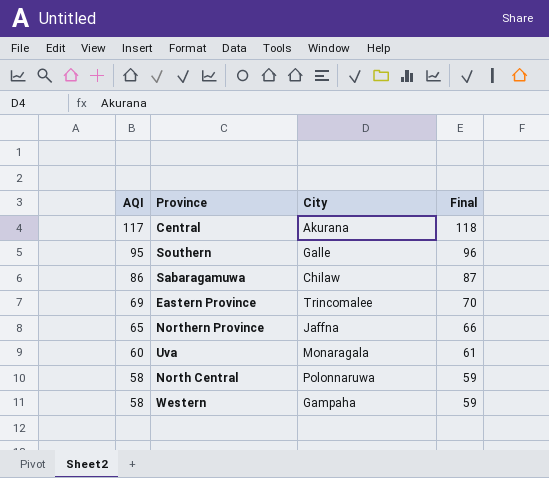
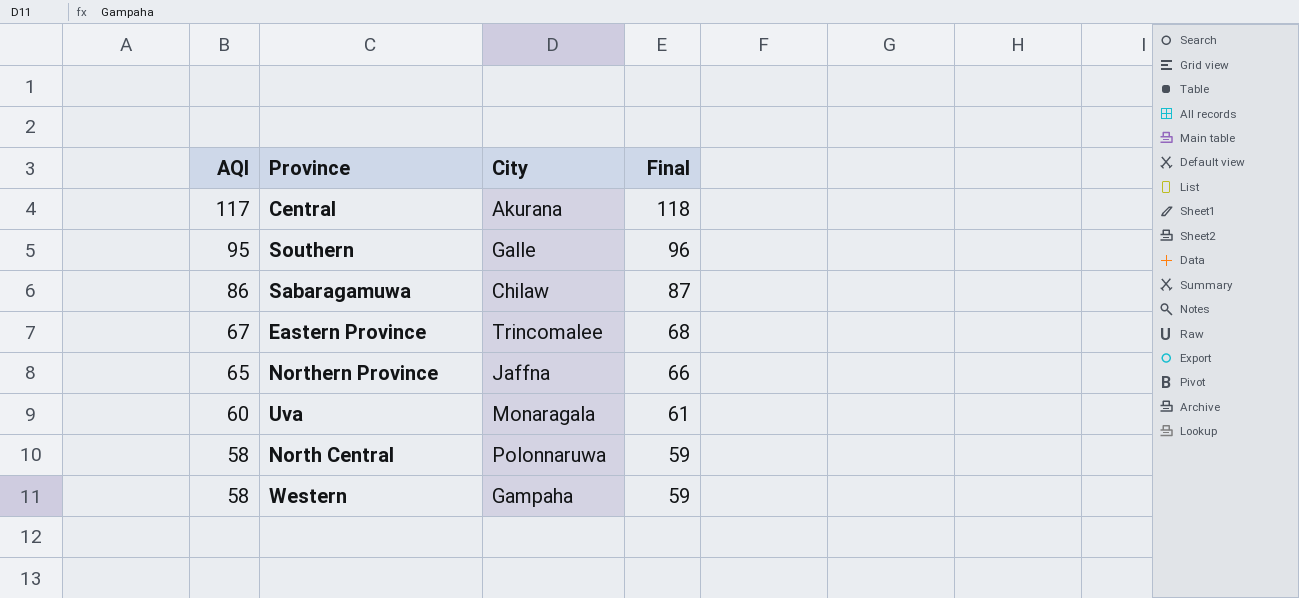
Eastern Province | AQI: 69 -> 67
Eastern Province | Final: 70 -> 68

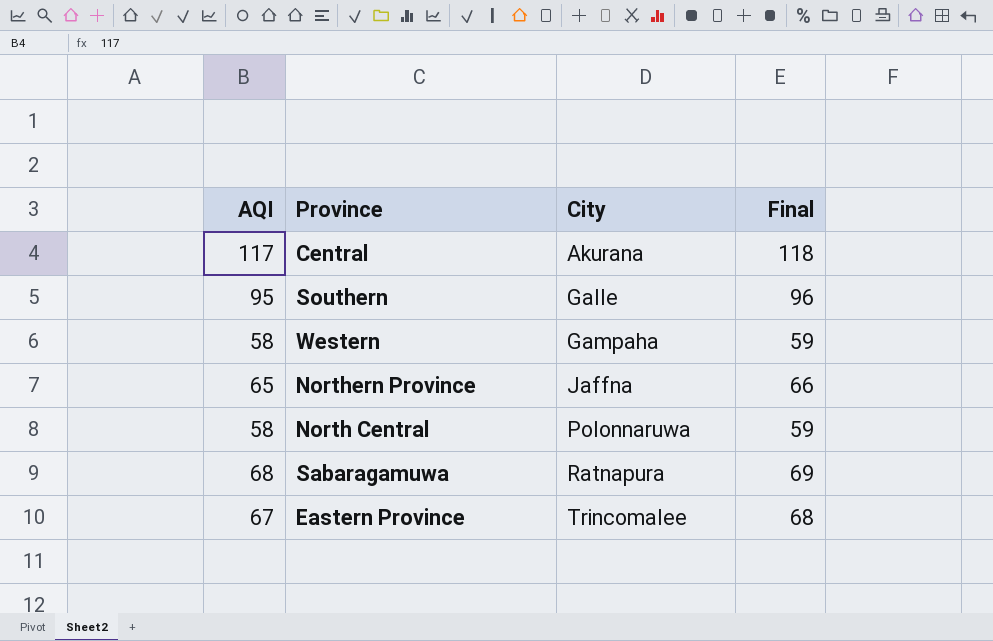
row order: AQI descending -> City ascending
row Uva: 60 | Monaragala | 61 -> none
Sabaragamuwa | AQI: 86 -> 68
Sabaragamuwa | City: Chilaw -> Ratnapura
Sabaragamuwa | Final: 87 -> 69

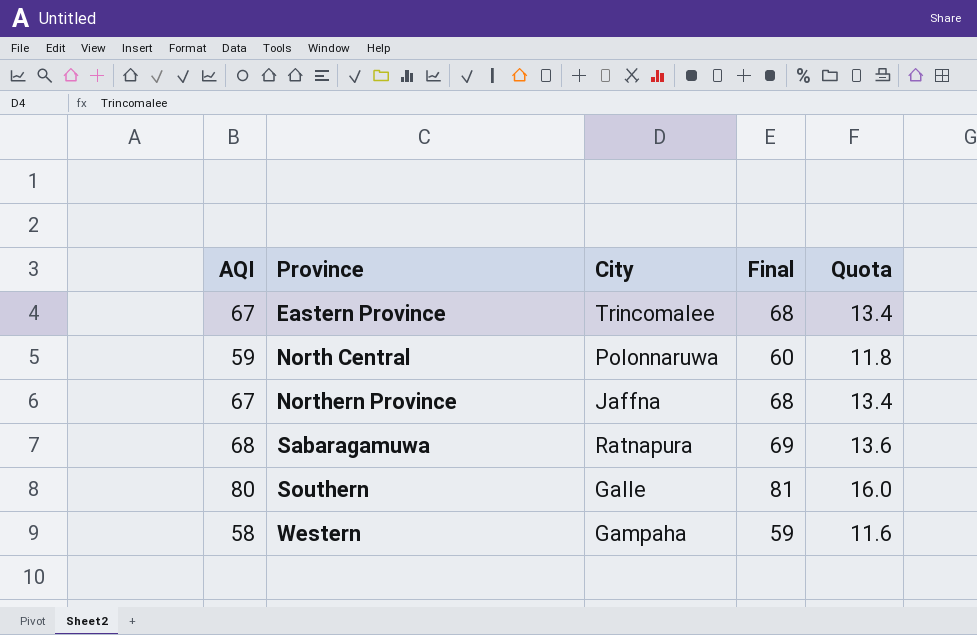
row order: City ascending -> Province ascending
column Quota | formula: none -> [AQI] * 0.2
row Central: 117 | Akurana | 118 -> none
North Central | AQI: 58 -> 59
North Central | Final: 59 -> 60
Northern Province | AQI: 65 -> 67
Northern Province | Final: 66 -> 68
Southern | AQI: 95 -> 80
Southern | Final: 96 -> 81

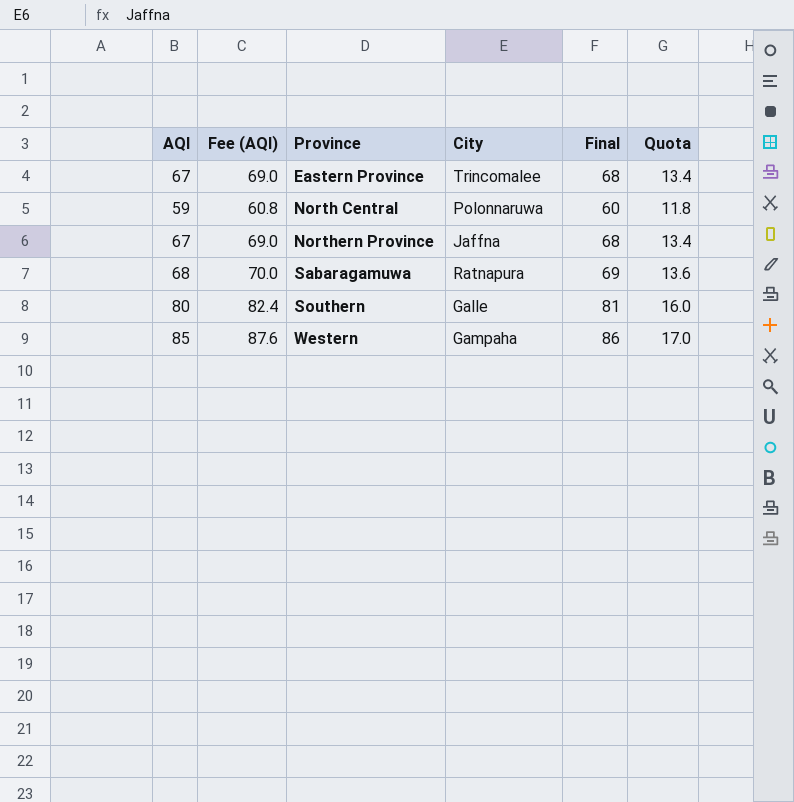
column Fee (AQI) | formula: none -> [AQI] * 1.03
Western | AQI: 58 -> 85
Western | Final: 59 -> 86
Western | Quota: 11.6 -> 17.0

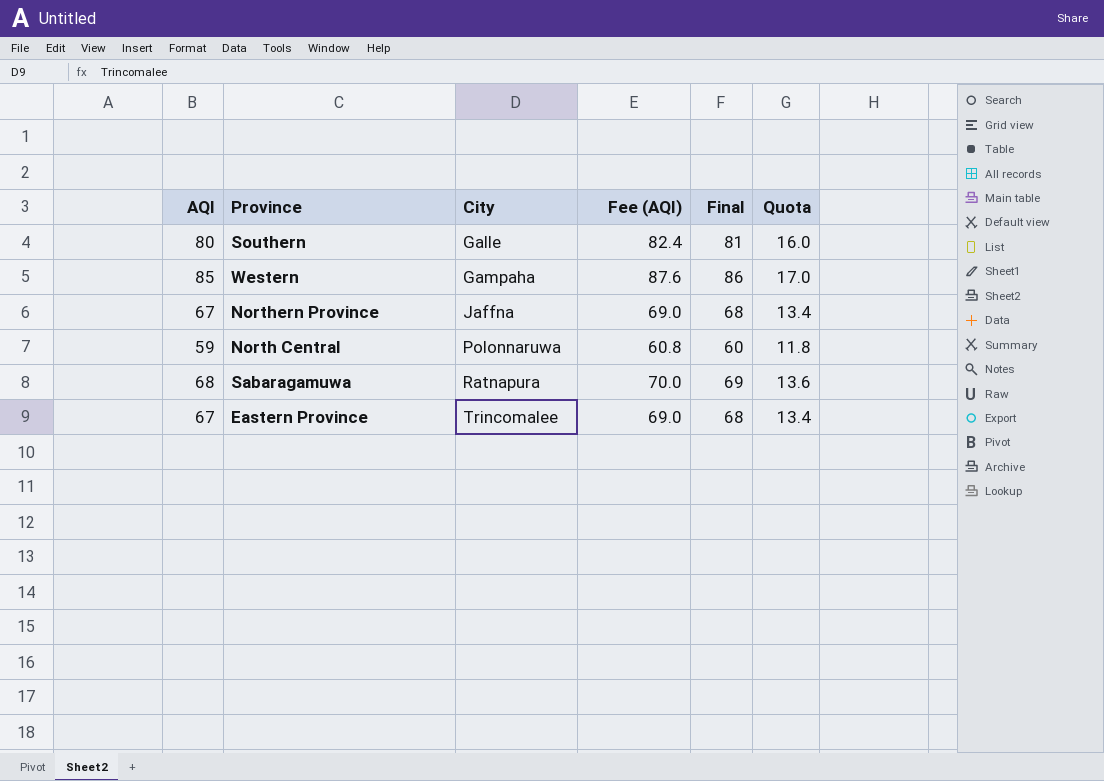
row order: Province ascending -> City ascending
column Fee (AQI) | position: 2 -> 4

